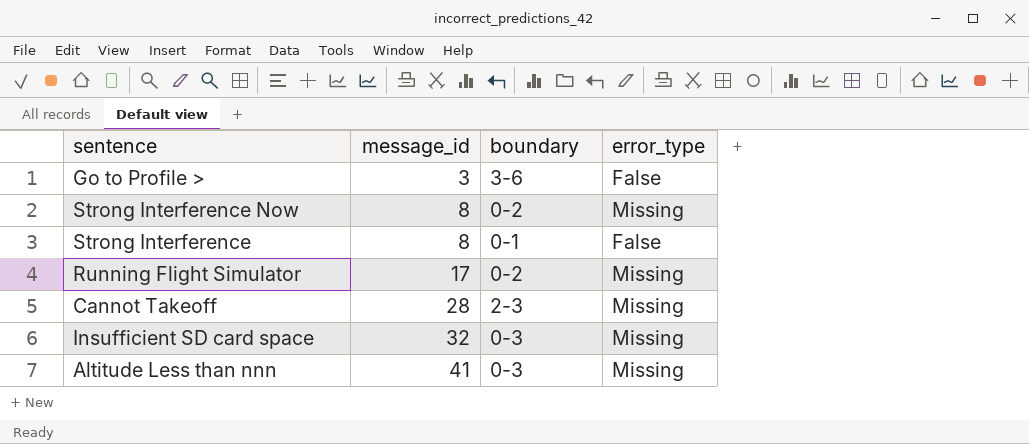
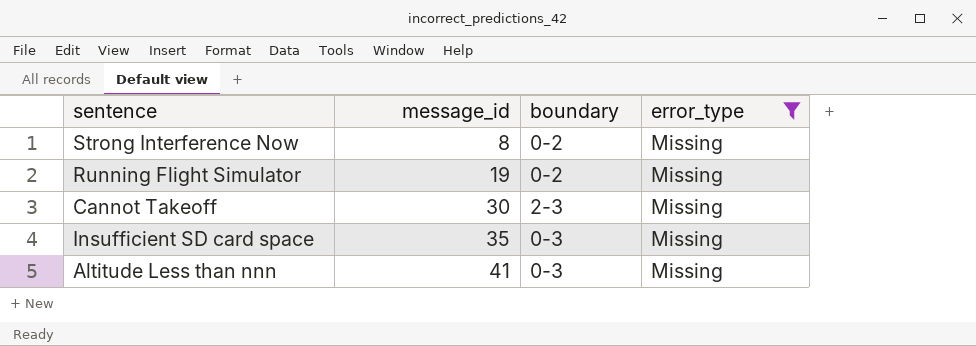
filter: none -> error_type = Missing
Running Flight Simulator | message_id: 17 -> 19
Cannot Takeoff | message_id: 28 -> 30
Insufficient SD card space | message_id: 32 -> 35

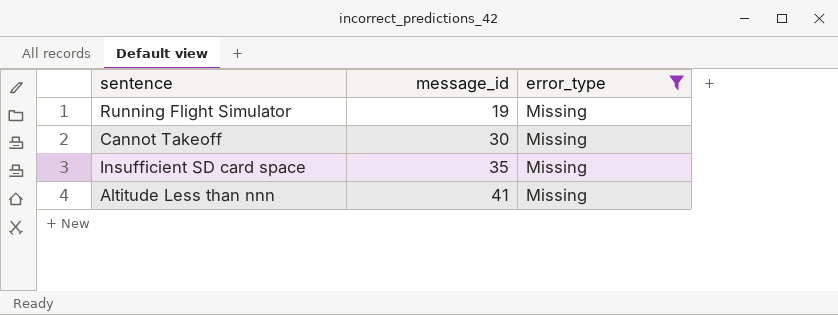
column boundary | position: 3 -> none
row Strong Interference Now: 8 | 0-2 | Missing -> none

